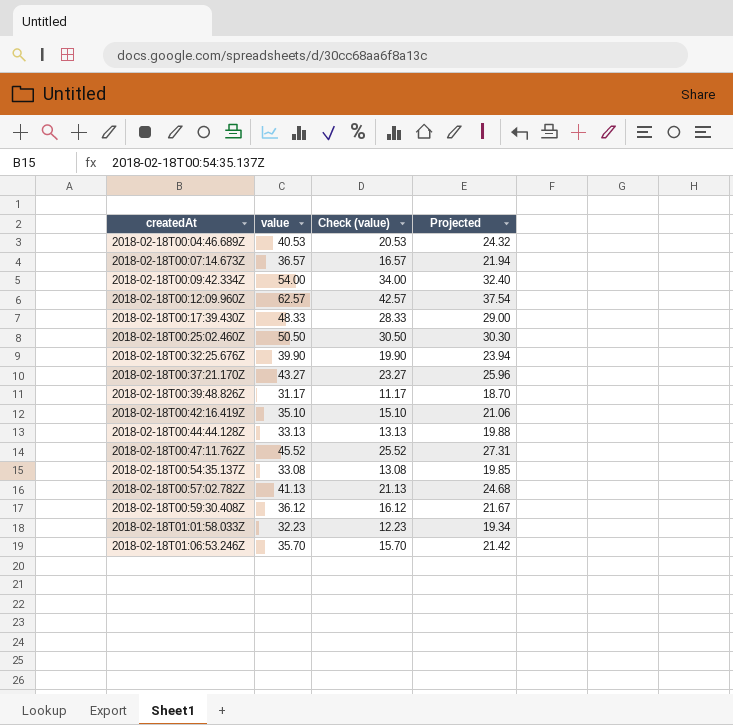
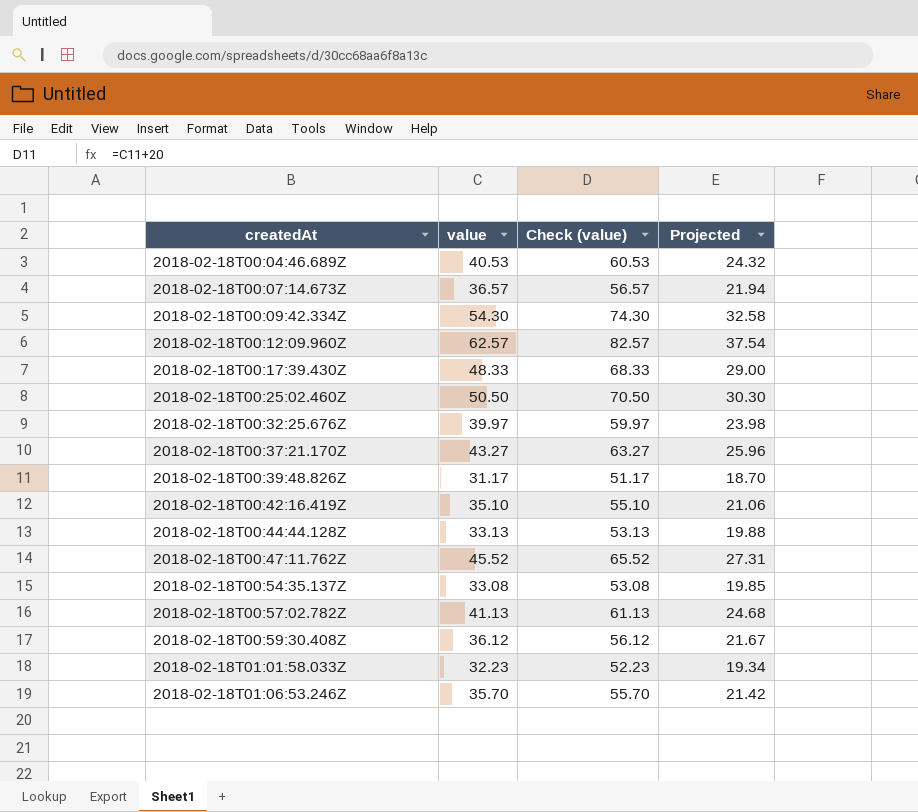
column Check (value) | formula: [value] - 20 -> [value] + 20
2018-02-18T00:09:42.334Z | value: 54.00 -> 54.30
2018-02-18T00:09:42.334Z | Projected: 32.40 -> 32.58
2018-02-18T00:32:25.676Z | value: 39.90 -> 39.97
2018-02-18T00:32:25.676Z | Projected: 23.94 -> 23.98

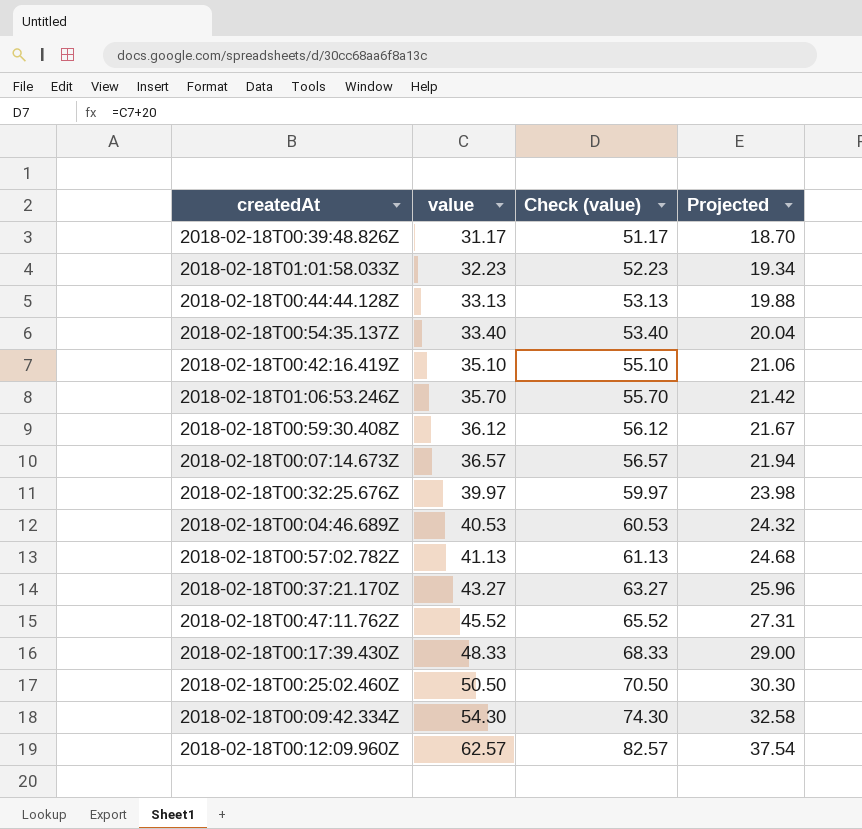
row order: createdAt ascending -> value ascending
2018-02-18T00:54:35.137Z | value: 33.08 -> 33.40
2018-02-18T00:54:35.137Z | Check (value): 53.08 -> 53.40
2018-02-18T00:54:35.137Z | Projected: 19.85 -> 20.04

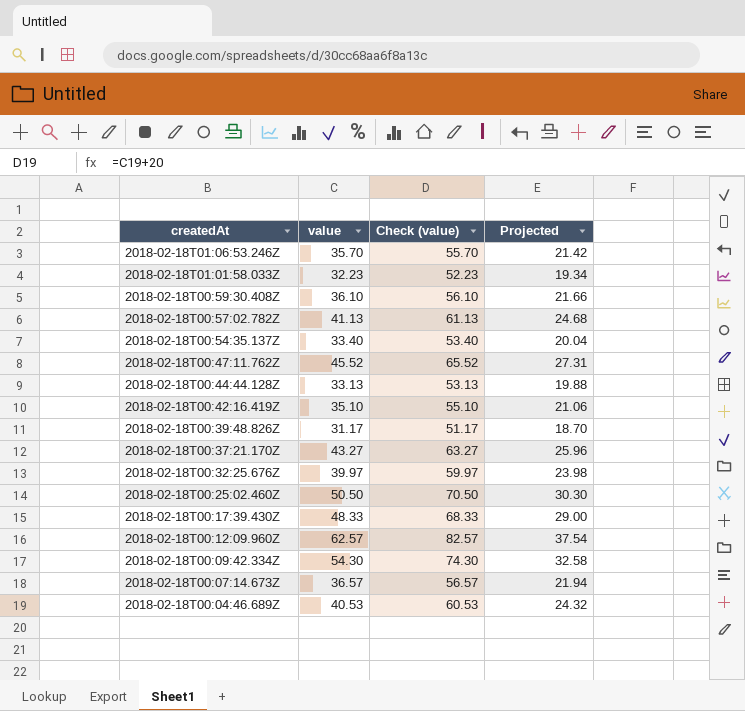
row order: value ascending -> createdAt descending
2018-02-18T00:59:30.408Z | value: 36.12 -> 36.10
2018-02-18T00:59:30.408Z | Check (value): 56.12 -> 56.10
2018-02-18T00:59:30.408Z | Projected: 21.67 -> 21.66

